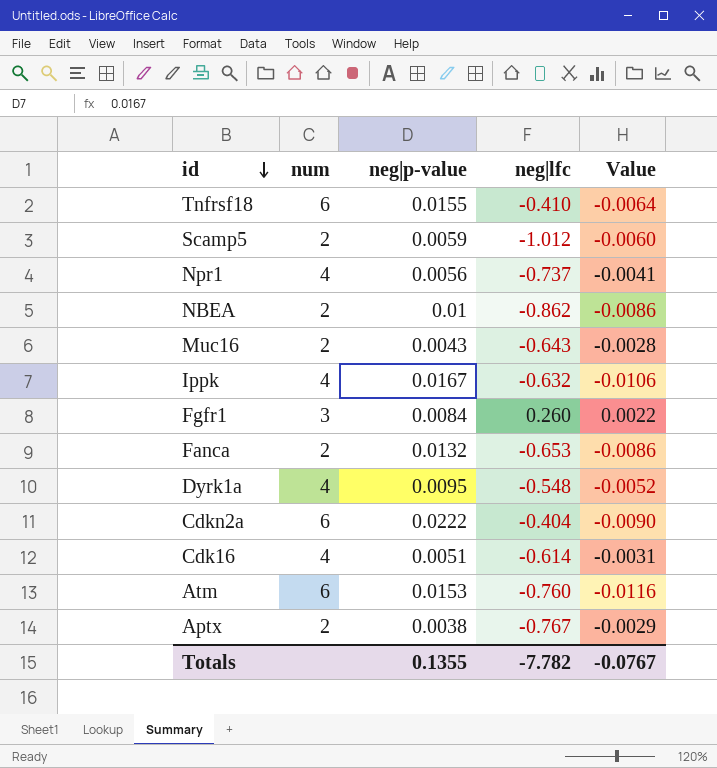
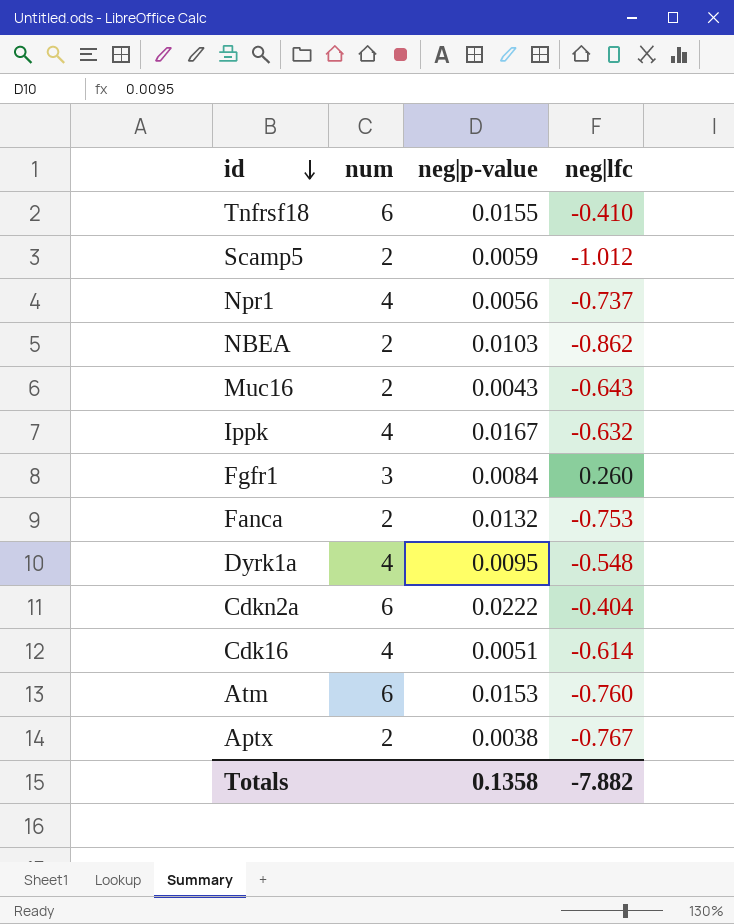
column Value | formula: [neg|p-value] * [neg|lfc] -> none
NBEA | neg|p-value: 0.01 -> 0.0103
Fanca | neg|lfc: -0.653 -> -0.753
Totals | neg|p-value: 0.1355 -> 0.1358
Totals | neg|lfc: -7.782 -> -7.882

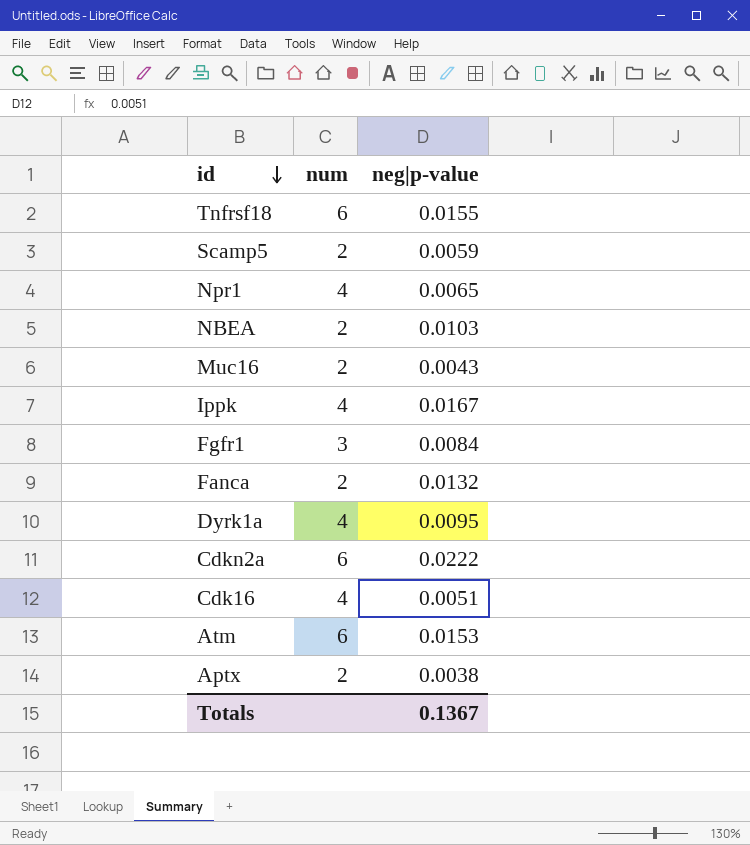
column neg|lfc | position: 4 -> none
Npr1 | neg|p-value: 0.0056 -> 0.0065
Totals | neg|p-value: 0.1358 -> 0.1367

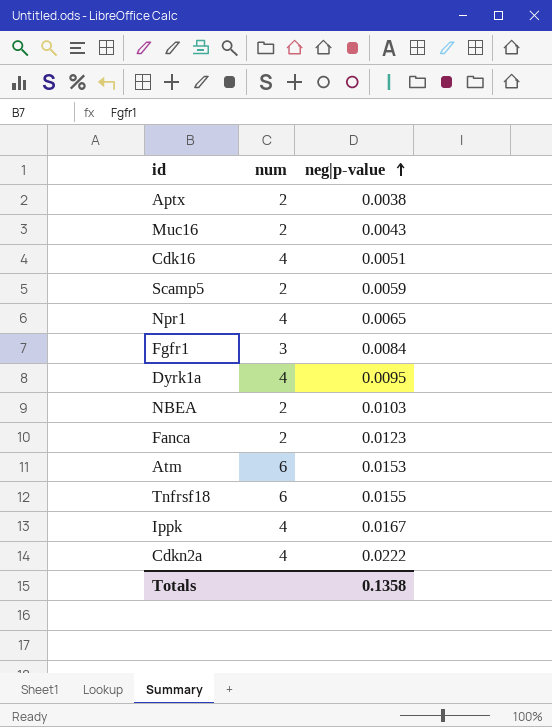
row order: id descending -> neg|p-value ascending
Fanca | neg|p-value: 0.0132 -> 0.0123
Cdkn2a | num: 6 -> 4
Totals | neg|p-value: 0.1367 -> 0.1358

